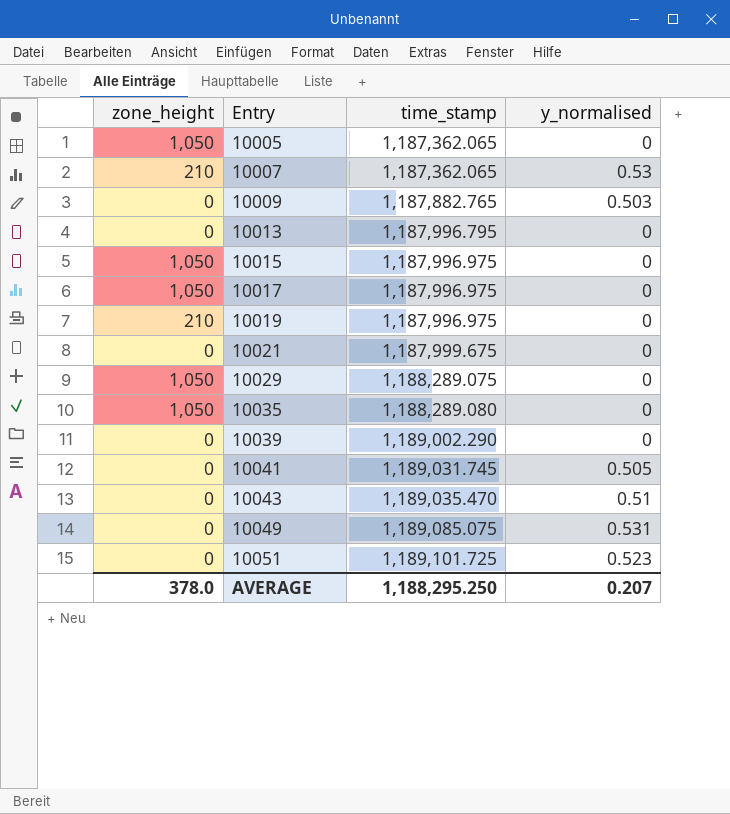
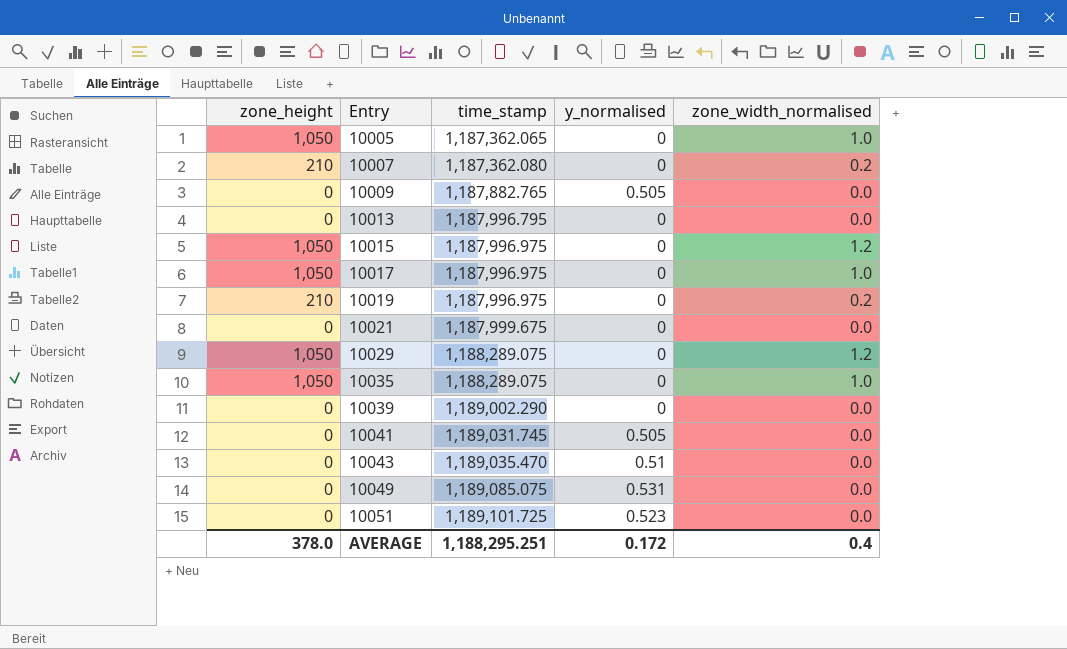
column zone_width_normalised | position: none -> 5
10007 | time_stamp: 1,187,362.065 -> 1,187,362.080
10007 | y_normalised: 0.53 -> 0
10009 | y_normalised: 0.503 -> 0.505
10035 | time_stamp: 1,188,289.080 -> 1,188,289.075
AVERAGE | time_stamp: 1,188,295.250 -> 1,188,295.251
AVERAGE | y_normalised: 0.207 -> 0.172

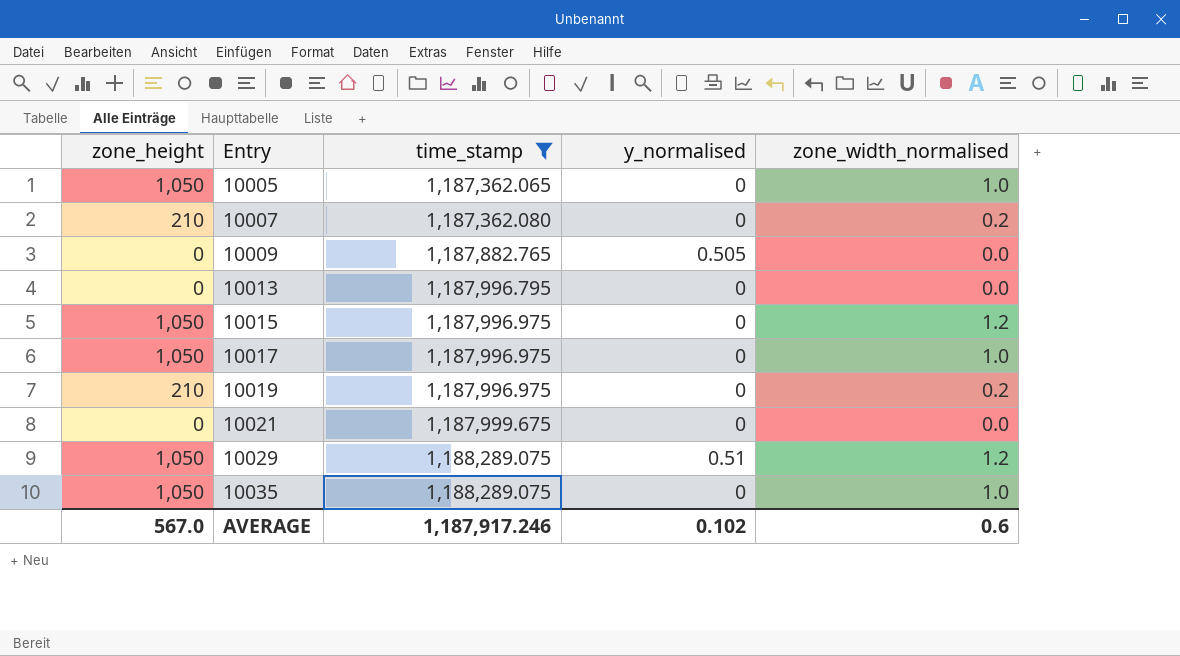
filter: none -> time_stamp <= 1,188,289.075
10029 | y_normalised: 0 -> 0.51
AVERAGE | zone_height: 378.0 -> 567.0
AVERAGE | time_stamp: 1,188,295.251 -> 1,187,917.246
AVERAGE | y_normalised: 0.172 -> 0.102
AVERAGE | zone_width_normalised: 0.4 -> 0.6

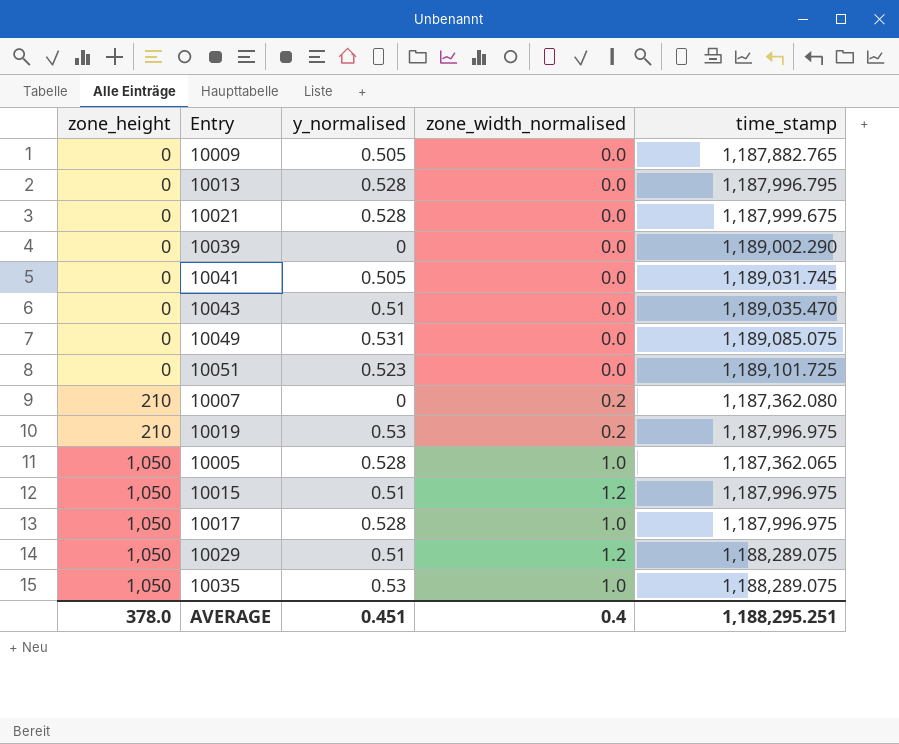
filter: time_stamp <= 1,188,289.075 -> none
row order: Entry ascending -> zone_height ascending
column time_stamp | position: 3 -> 5
10013 | y_normalised: 0 -> 0.528
10021 | y_normalised: 0 -> 0.528
10019 | y_normalised: 0 -> 0.53
10005 | y_normalised: 0 -> 0.528
10015 | y_normalised: 0 -> 0.51
10017 | y_normalised: 0 -> 0.528
10035 | y_normalised: 0 -> 0.53
AVERAGE | zone_height: 567.0 -> 378.0
AVERAGE | y_normalised: 0.102 -> 0.451
AVERAGE | zone_width_normalised: 0.6 -> 0.4
AVERAGE | time_stamp: 1,187,917.246 -> 1,188,295.251

